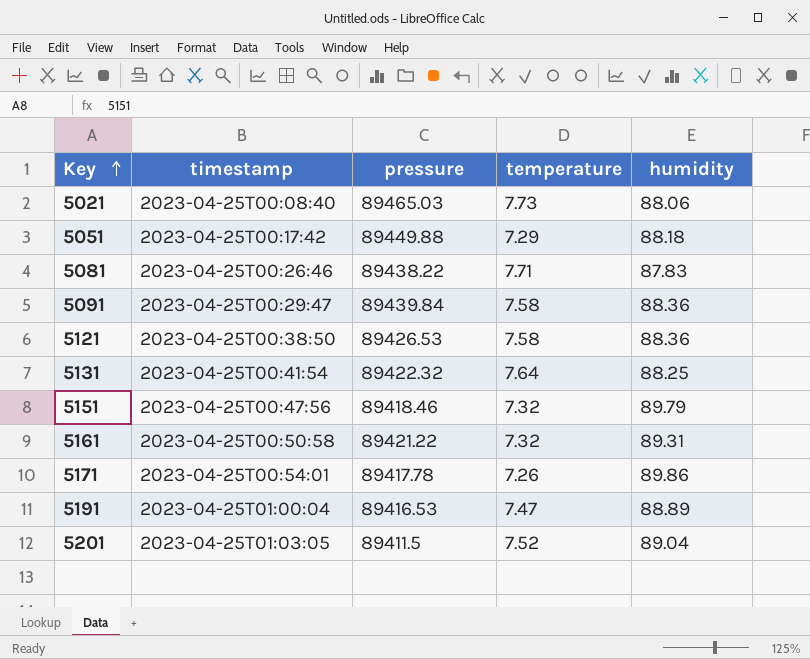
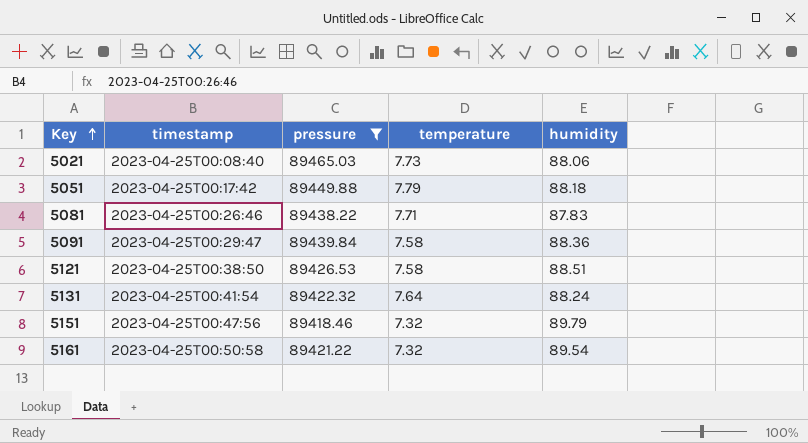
filter: none -> pressure >= 89418.46
5051 | temperature: 7.29 -> 7.79
5121 | humidity: 88.36 -> 88.51
5131 | humidity: 88.25 -> 88.24
5161 | humidity: 89.31 -> 89.54

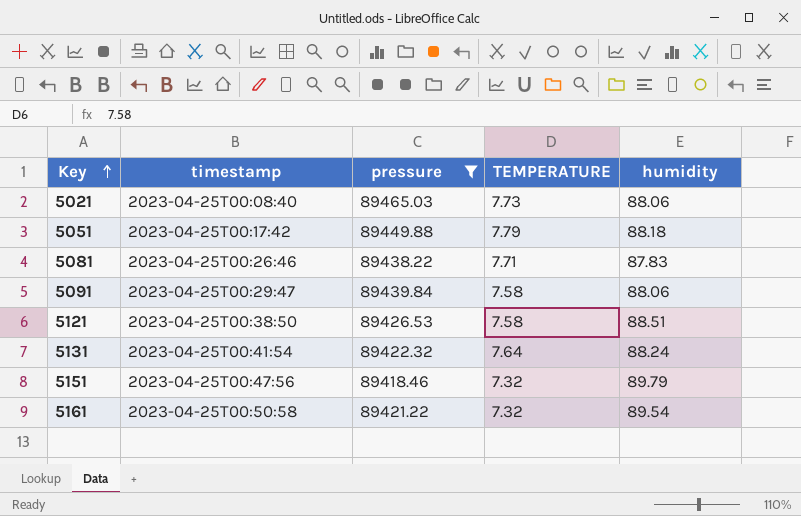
column name: temperature -> TEMPERATURE
5091 | humidity: 88.36 -> 88.06

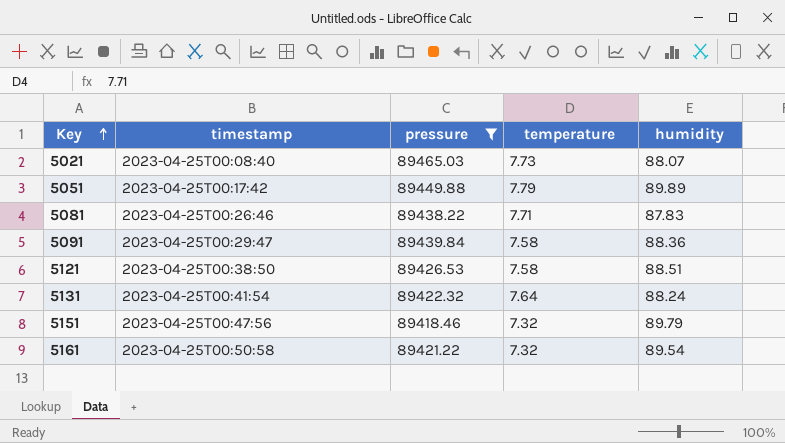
column name: TEMPERATURE -> temperature
5021 | humidity: 88.06 -> 88.07
5051 | humidity: 88.18 -> 89.89
5091 | humidity: 88.06 -> 88.36

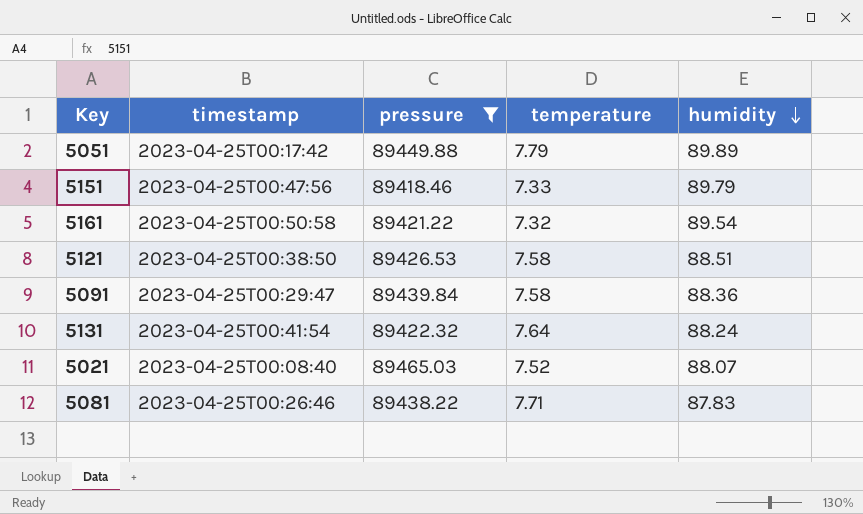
row order: Key ascending -> humidity descending
5151 | temperature: 7.32 -> 7.33
5021 | temperature: 7.73 -> 7.52

